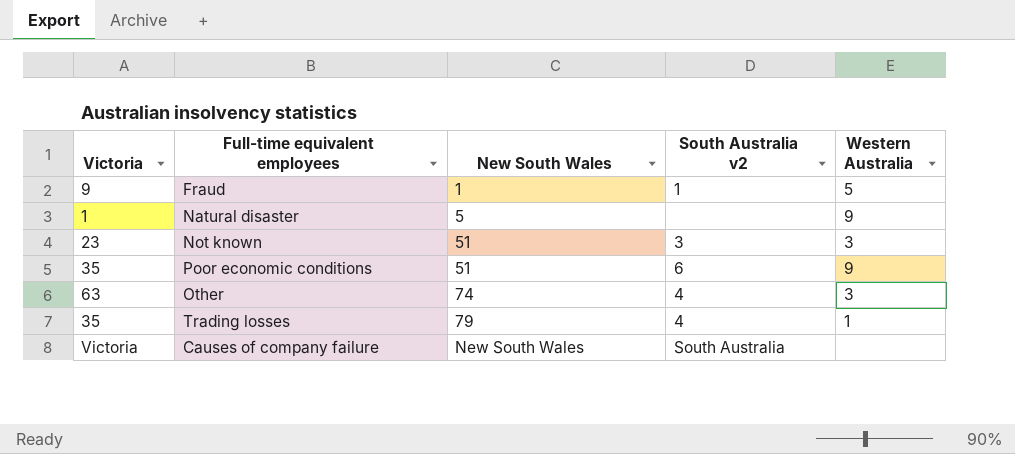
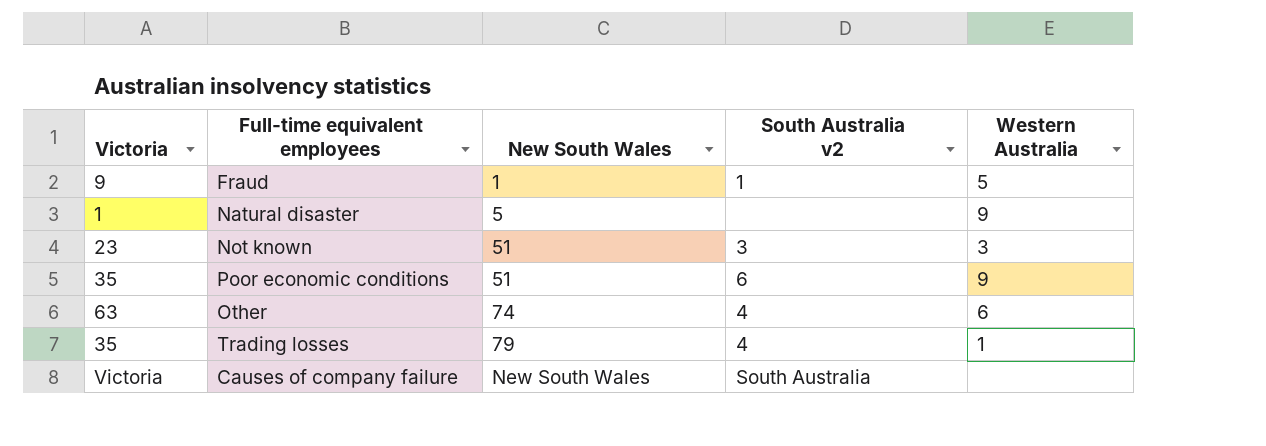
Other | Western Australia: 3 -> 6

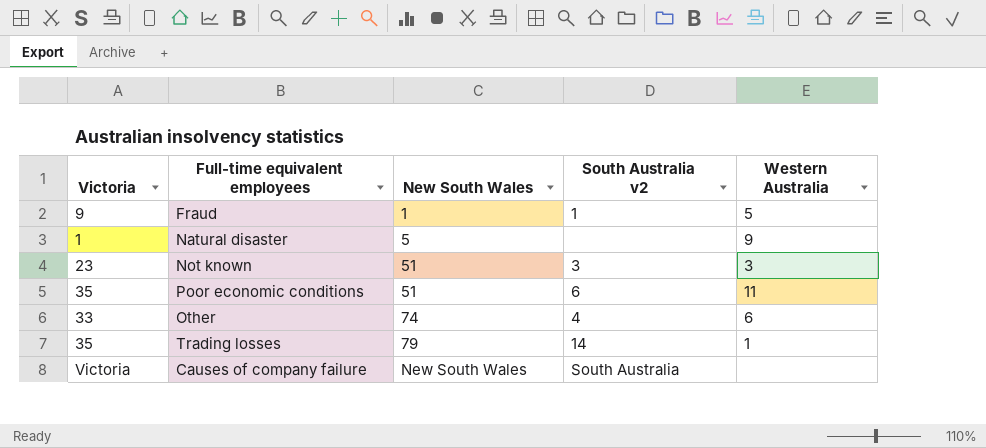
Poor economic conditions | Western Australia: 9 -> 11
Other | Victoria: 63 -> 33
Trading losses | South Australia v2: 4 -> 14

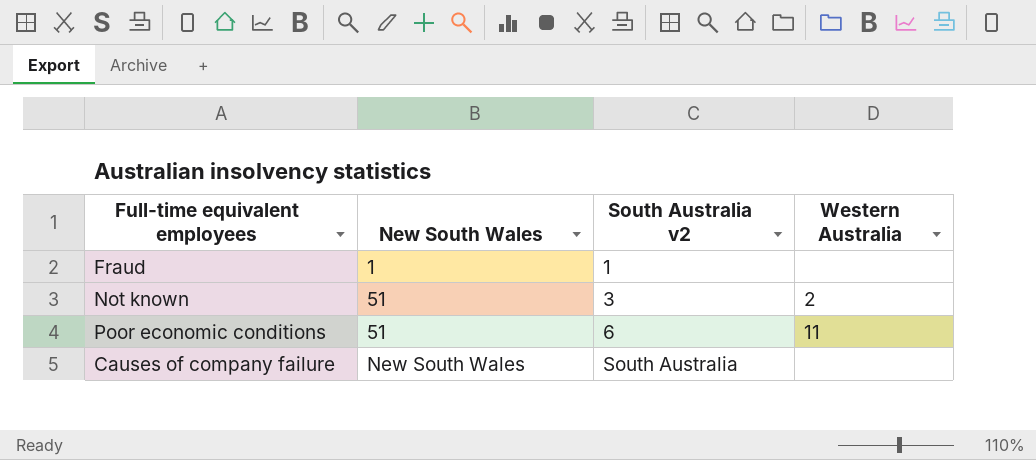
column Victoria | position: 1 -> none
row Natural disaster: 1 | 5 | none | 9 -> none
row Other: 33 | 74 | 4 | 6 -> none
row Trading losses: 35 | 79 | 14 | 1 -> none
Fraud | Western Australia: 5 -> none
Not known | Western Australia: 3 -> 2

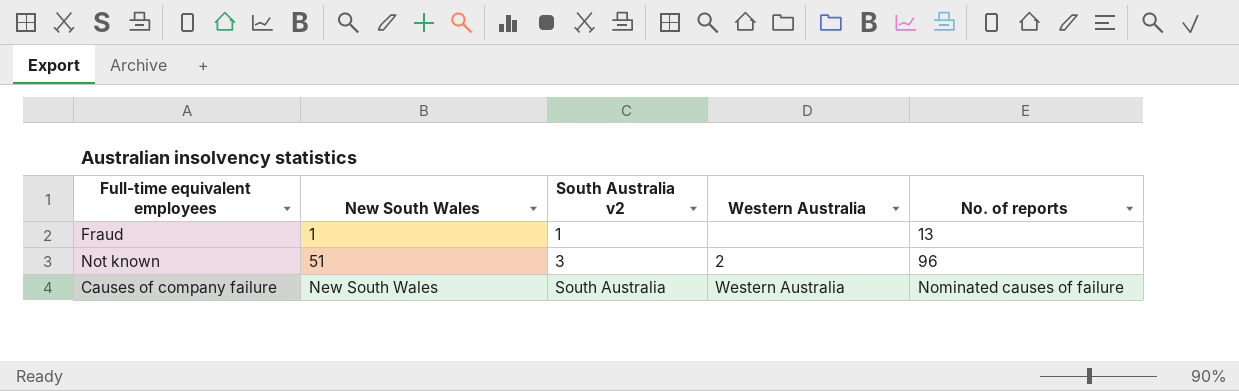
column No. of reports | position: none -> 5
row Poor economic conditions: 51 | 6 | 11 -> none
Causes of company failure | Western Australia: none -> Western Australia

